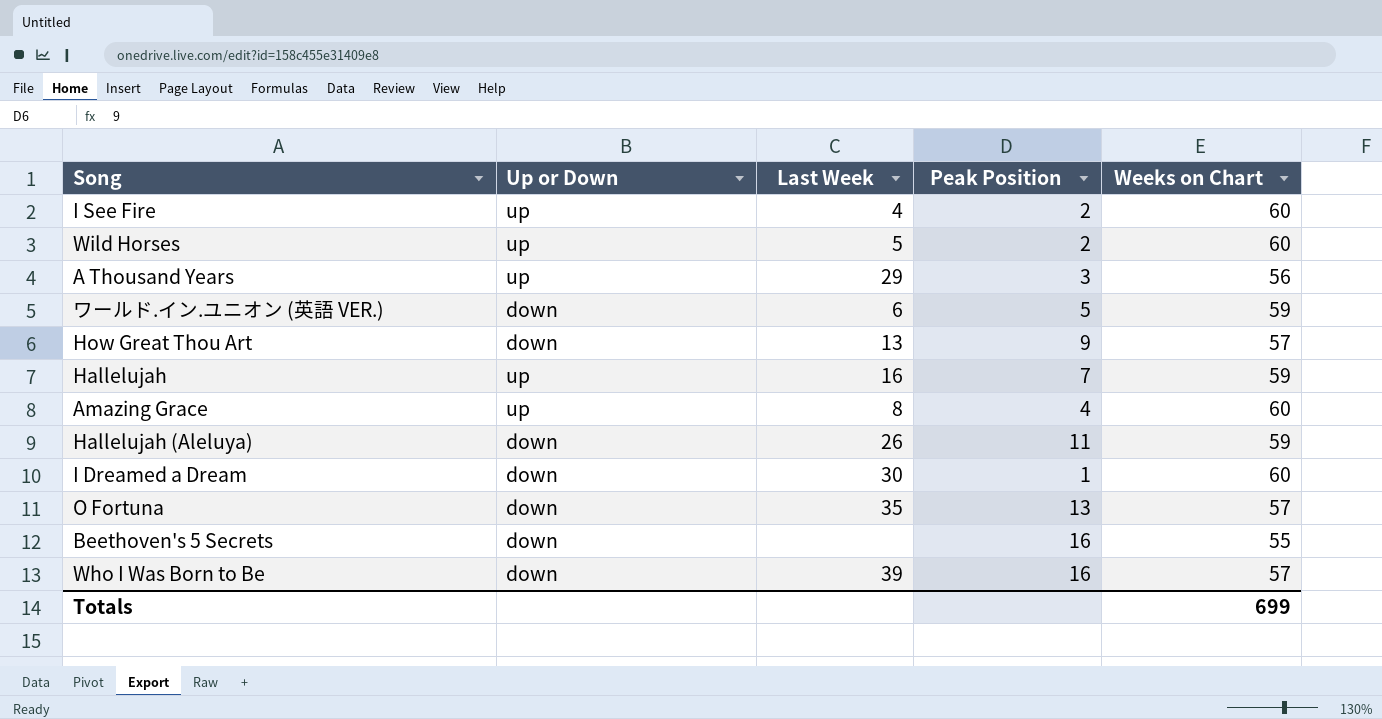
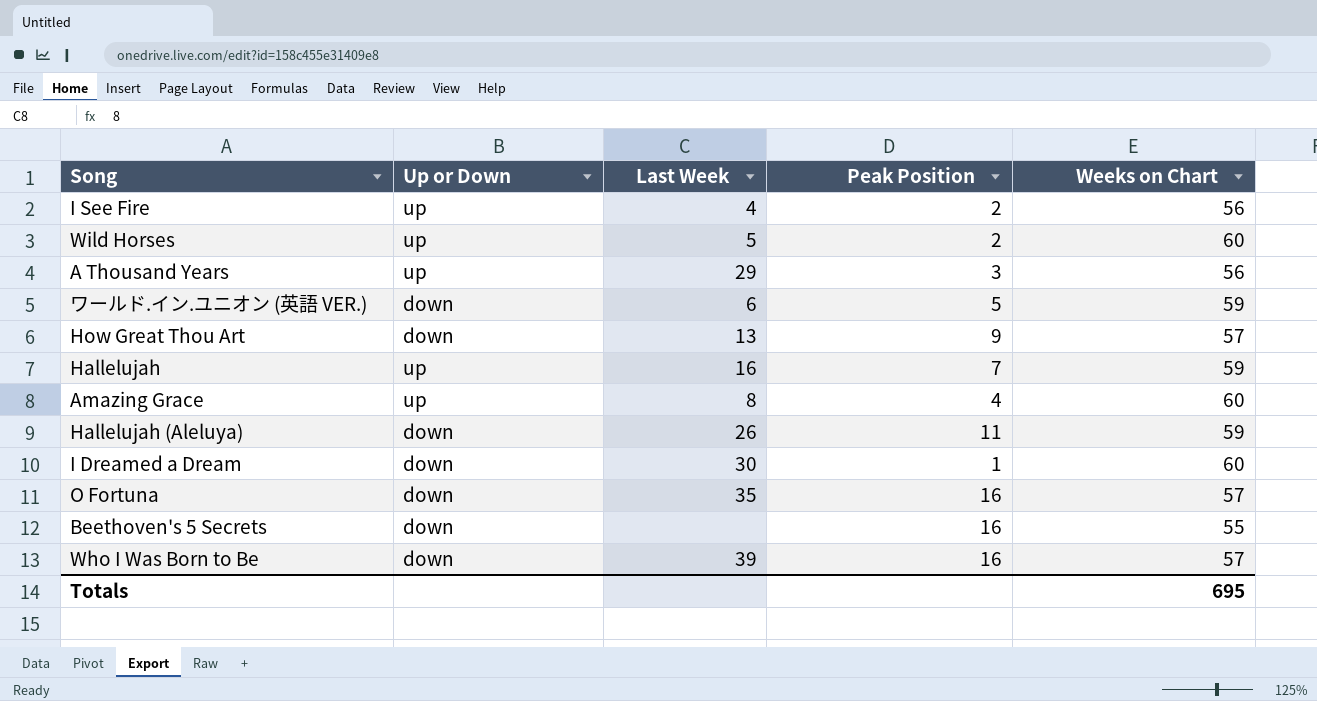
I See Fire | Weeks on Chart: 60 -> 56
O Fortuna | Peak Position: 13 -> 16
Totals | Weeks on Chart: 699 -> 695

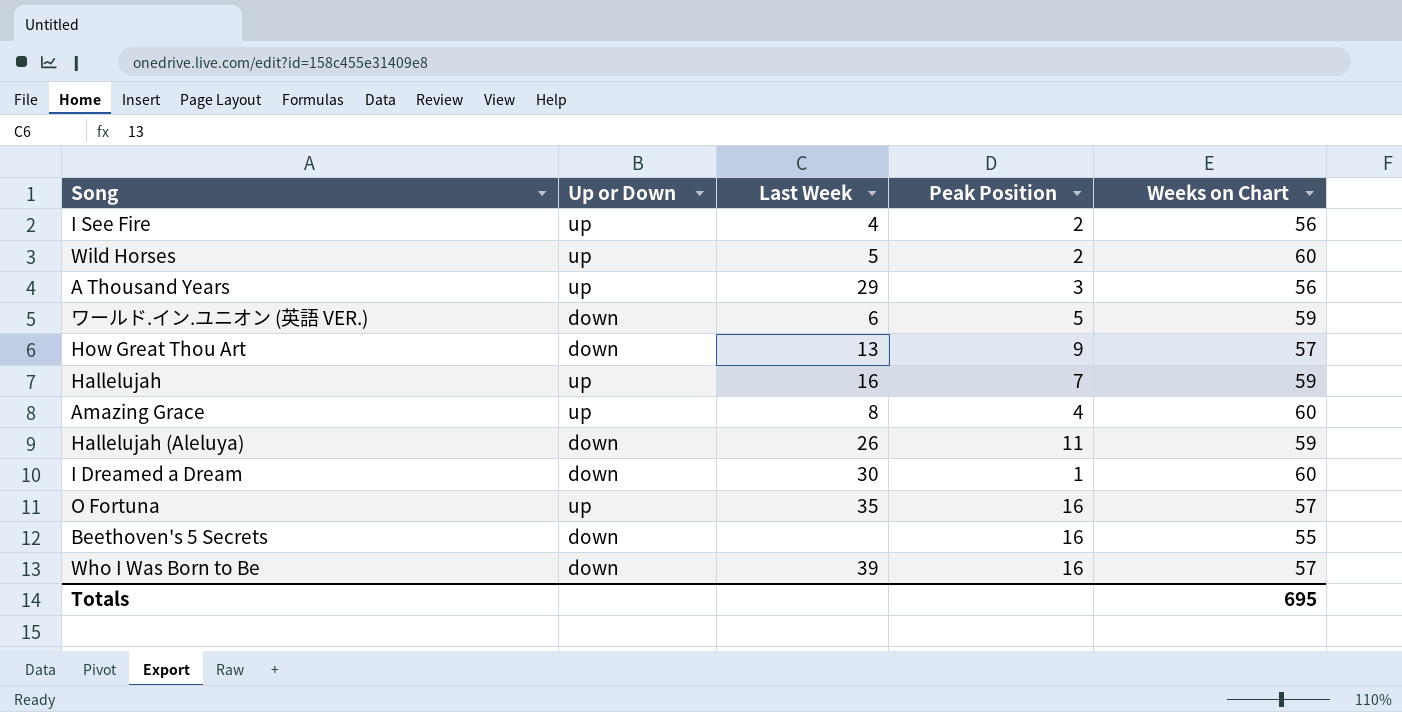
O Fortuna | Up or Down: down -> up

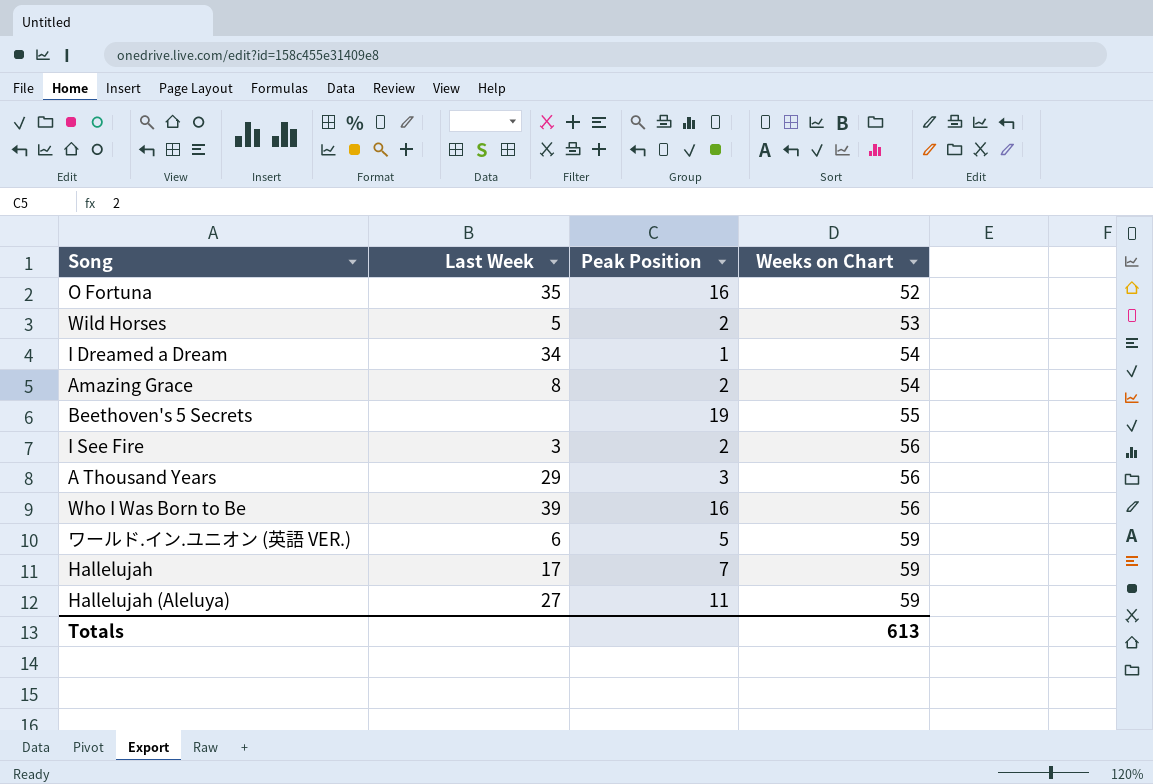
row order: none -> Weeks on Chart ascending
column Up or Down | position: 2 -> none
row How Great Thou Art: down | 13 | 9 | 57 -> none
O Fortuna | Weeks on Chart: 57 -> 52
Wild Horses | Weeks on Chart: 60 -> 53
I Dreamed a Dream | Last Week: 30 -> 34
I Dreamed a Dream | Weeks on Chart: 60 -> 54
Amazing Grace | Peak Position: 4 -> 2
Amazing Grace | Weeks on Chart: 60 -> 54
Beethoven's 5 Secrets | Peak Position: 16 -> 19
I See Fire | Last Week: 4 -> 3
Who I Was Born to Be | Weeks on Chart: 57 -> 56
Hallelujah | Last Week: 16 -> 17
Hallelujah (Aleluya) | Last Week: 26 -> 27
Totals | Weeks on Chart: 695 -> 613

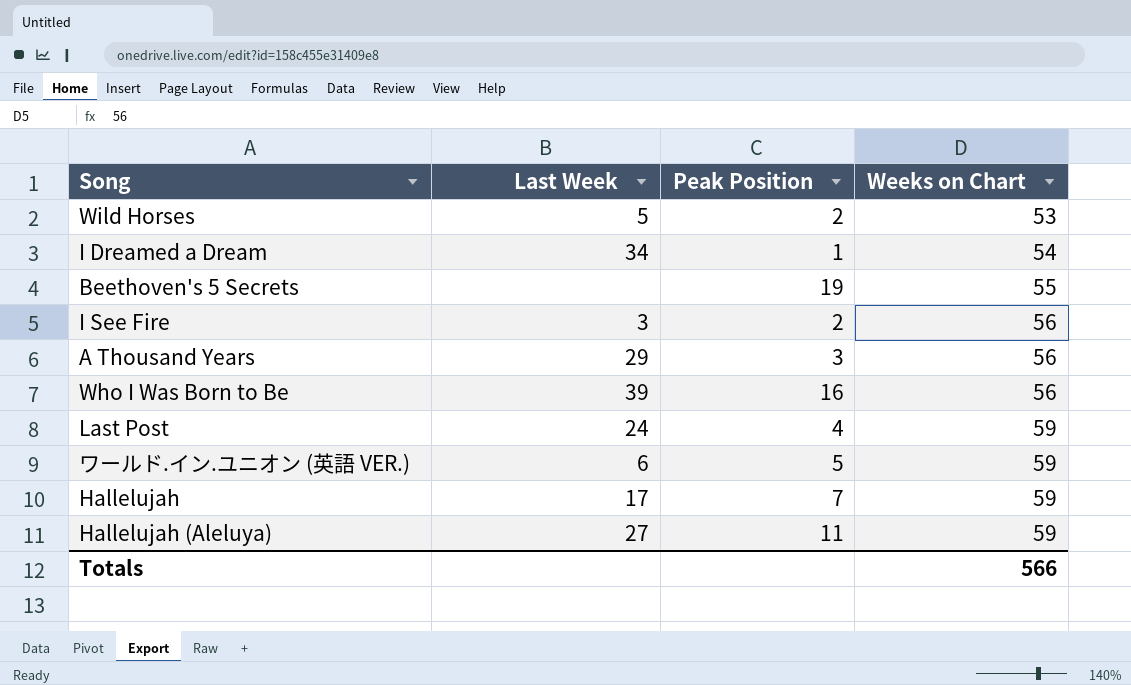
row O Fortuna: 35 | 16 | 52 -> none
row Amazing Grace: 8 | 2 | 54 -> none
row Last Post: none -> 24 | 4 | 59
Totals | Weeks on Chart: 613 -> 566

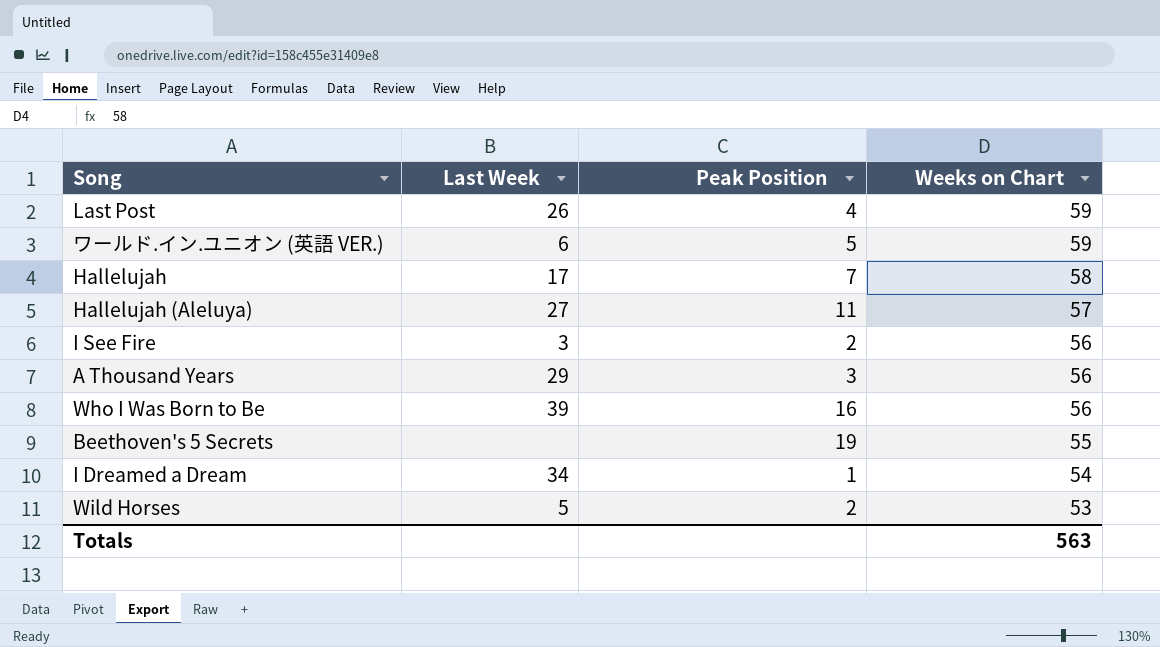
row order: Weeks on Chart ascending -> Weeks on Chart descending
Last Post | Last Week: 24 -> 26
Hallelujah | Weeks on Chart: 59 -> 58
Hallelujah (Aleluya) | Weeks on Chart: 59 -> 57
Totals | Weeks on Chart: 566 -> 563

